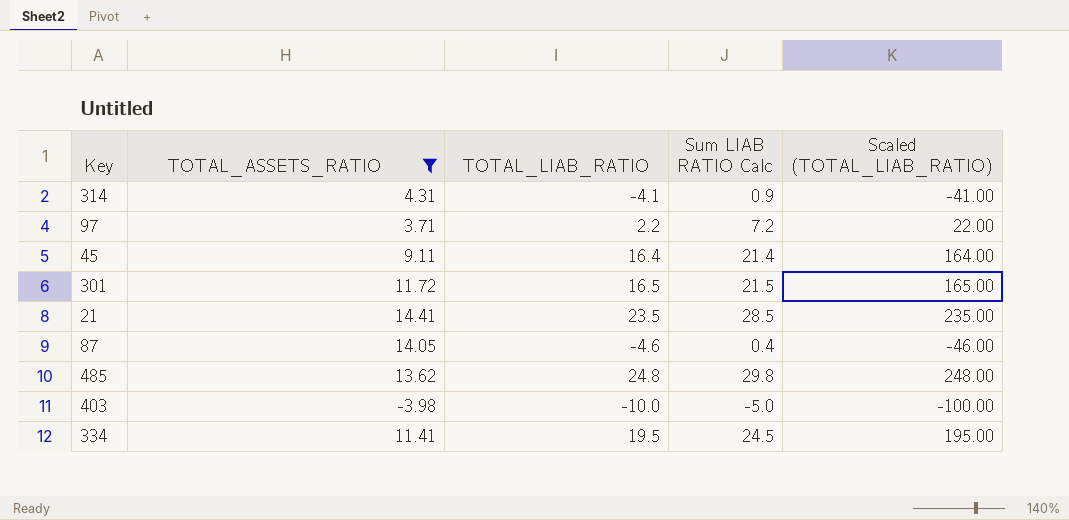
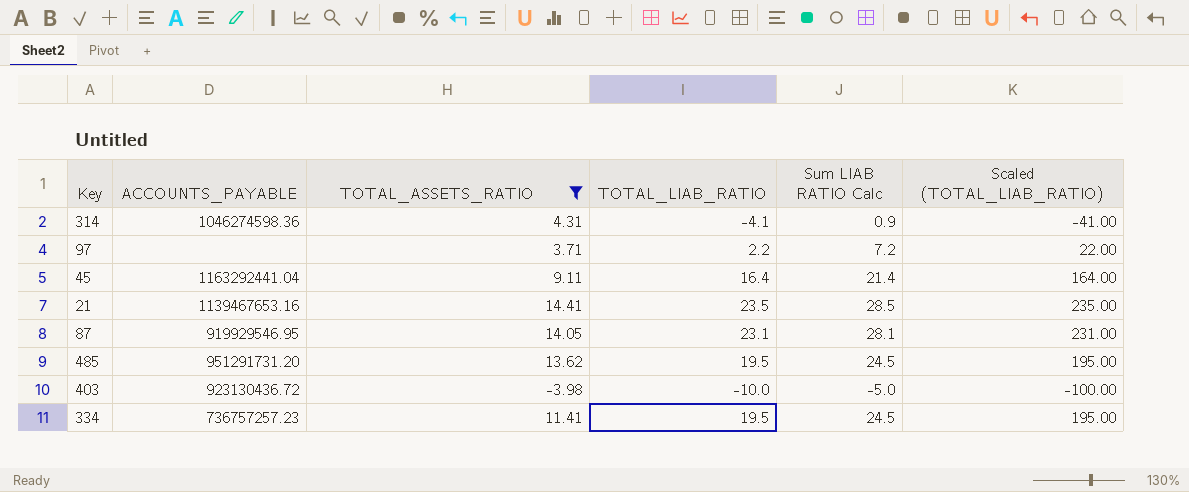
column ACCOUNTS_PAYABLE | position: none -> 2
row 301: 11.72 | 16.5 | 21.5 | 165.00 -> none
87 | TOTAL_LIAB_RATIO: -4.6 -> 23.1
87 | Sum LIAB RATIO Calc: 0.4 -> 28.1
87 | Scaled (TOTAL_LIAB_RATIO): -46.00 -> 231.00
485 | TOTAL_LIAB_RATIO: 24.8 -> 19.5
485 | Sum LIAB RATIO Calc: 29.8 -> 24.5
485 | Scaled (TOTAL_LIAB_RATIO): 248.00 -> 195.00

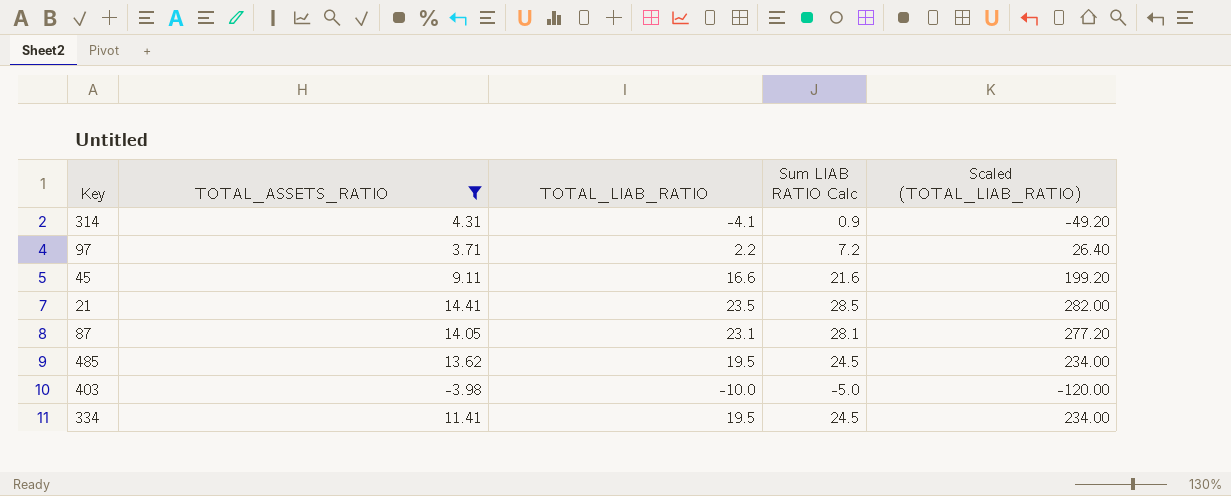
column ACCOUNTS_PAYABLE | position: 2 -> none
column Scaled (TOTAL_LIAB_RATIO) | formula: [TOTAL_LIAB_RATIO] * 10 -> [TOTAL_LIAB_RATIO] * 12
45 | TOTAL_LIAB_RATIO: 16.4 -> 16.6
45 | Sum LIAB RATIO Calc: 21.4 -> 21.6

